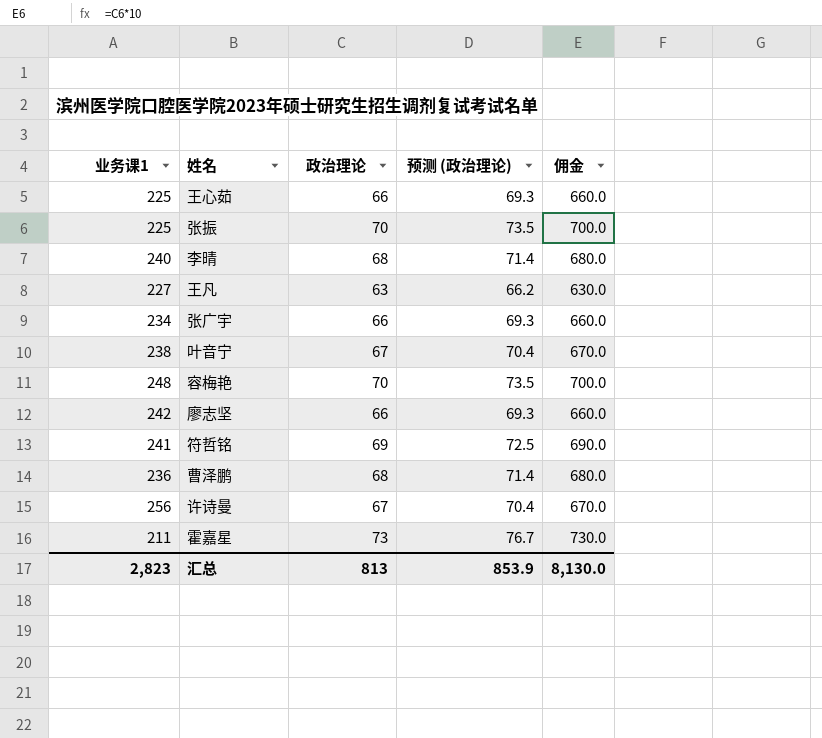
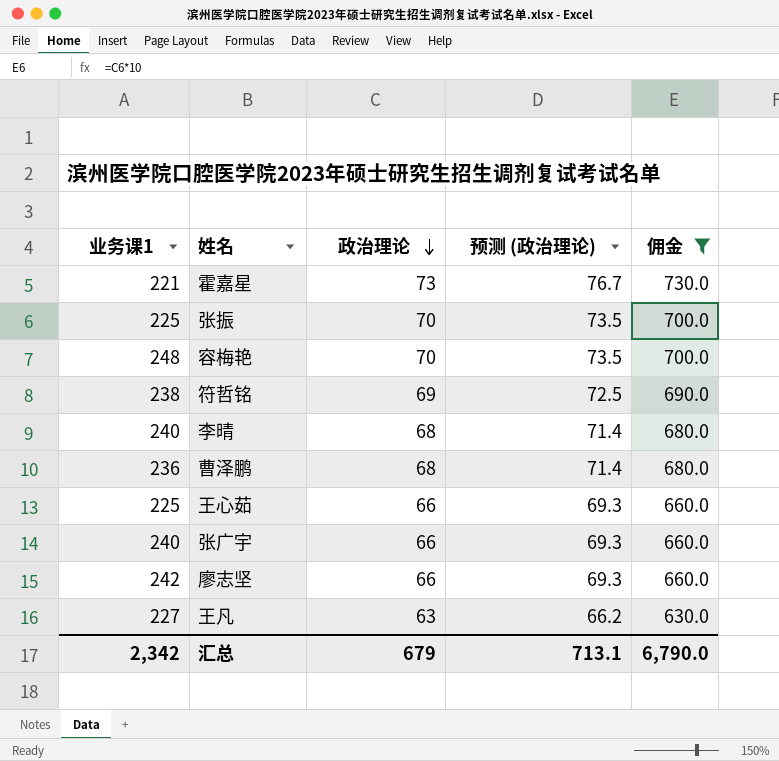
filter: none -> 佣金 != 670.0
row order: none -> 政治理论 descending
霍嘉星 | 业务课1: 211 -> 221
符哲铭 | 业务课1: 241 -> 238
张广宇 | 业务课1: 234 -> 240
汇总 | 业务课1: 2,823 -> 2,342
汇总 | 政治理论: 813 -> 679
汇总 | 预测 (政治理论): 853.9 -> 713.1
汇总 | 佣金: 8,130.0 -> 6,790.0

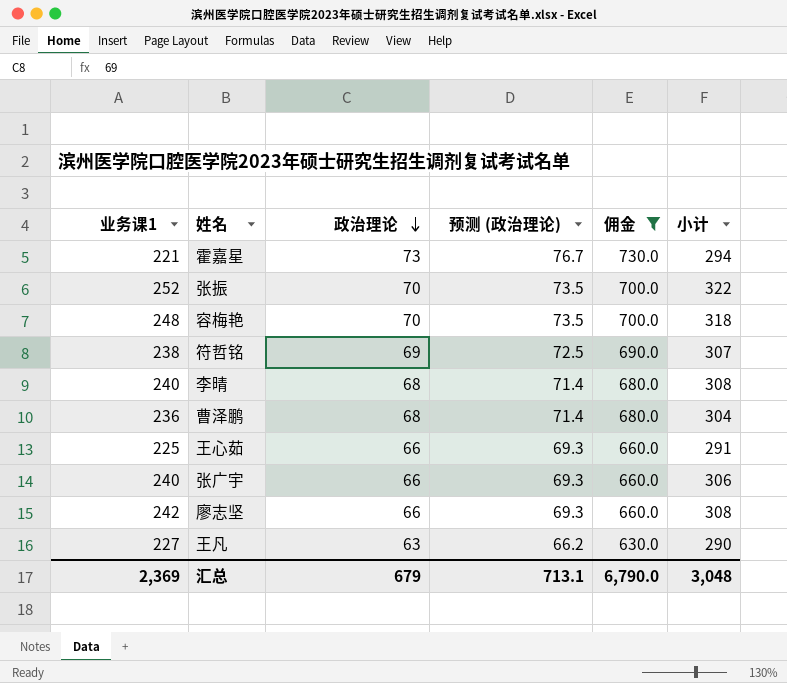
column 小计 | formula: none -> [业务课1] + [政治理论]
张振 | 业务课1: 225 -> 252
汇总 | 业务课1: 2,342 -> 2,369

